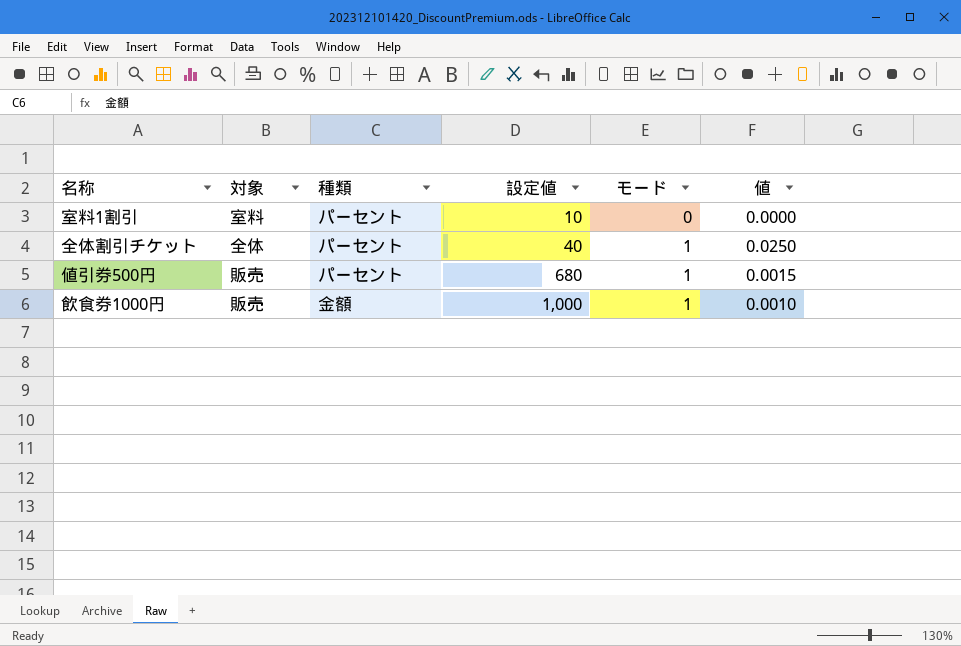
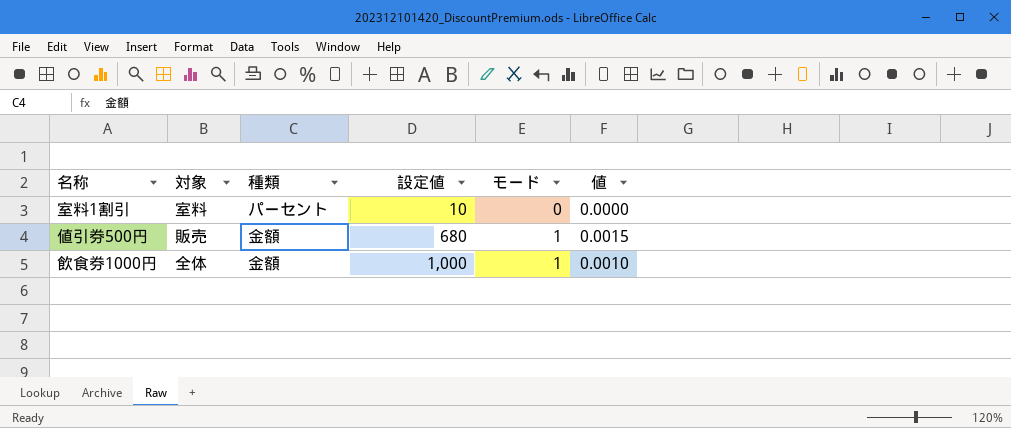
row 全体割引チケット: 全体 | パーセント | 40 | 1 | 0.0250 -> none
値引券500円 | 種類: パーセント -> 金額
飲食券1000円 | 対象: 販売 -> 全体

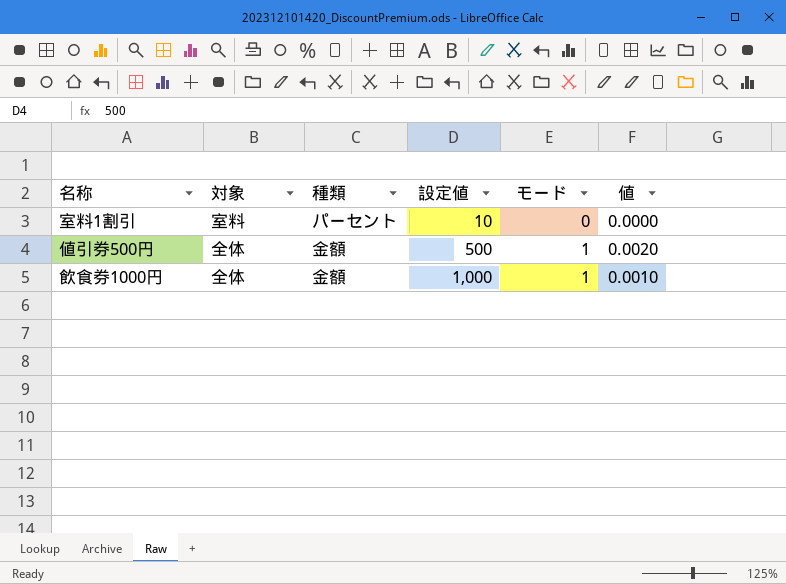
値引券500円 | 対象: 販売 -> 全体
値引券500円 | 設定値: 680 -> 500
値引券500円 | 値: 0.0015 -> 0.0020

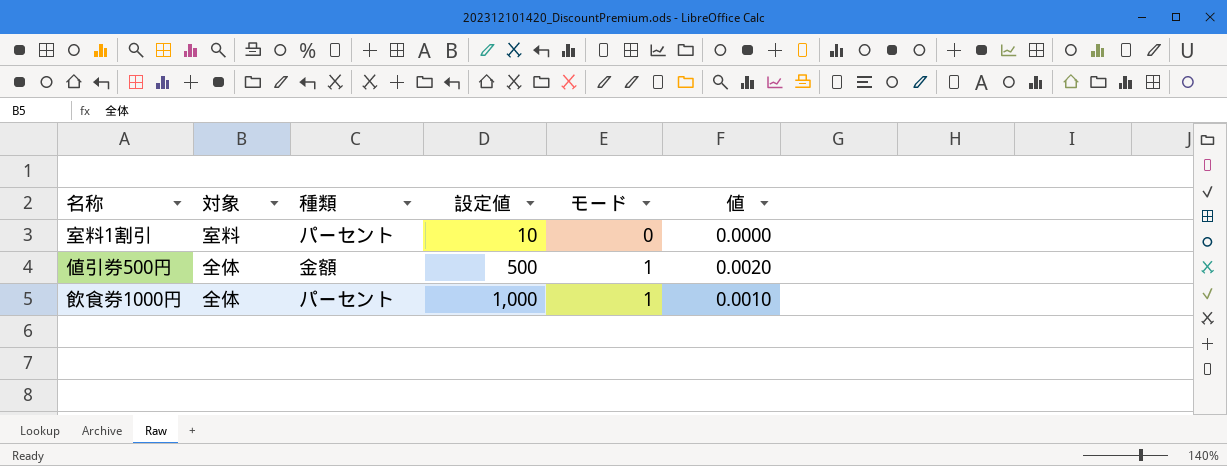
飲食券1000円 | 種類: 金額 -> パーセント

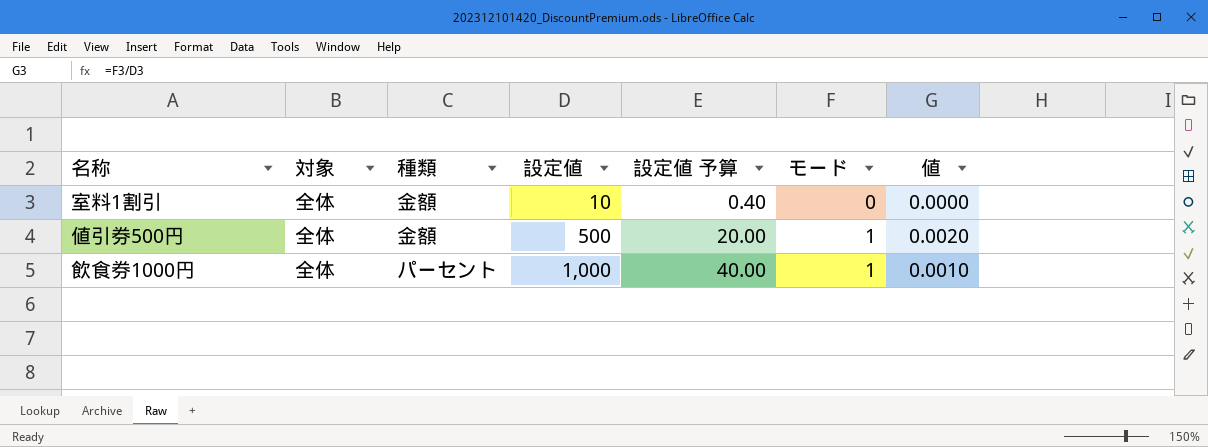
column 設定値 予算 | formula: none -> [設定値] * 0.04
室料1割引 | 対象: 室料 -> 全体
室料1割引 | 種類: パーセント -> 金額

